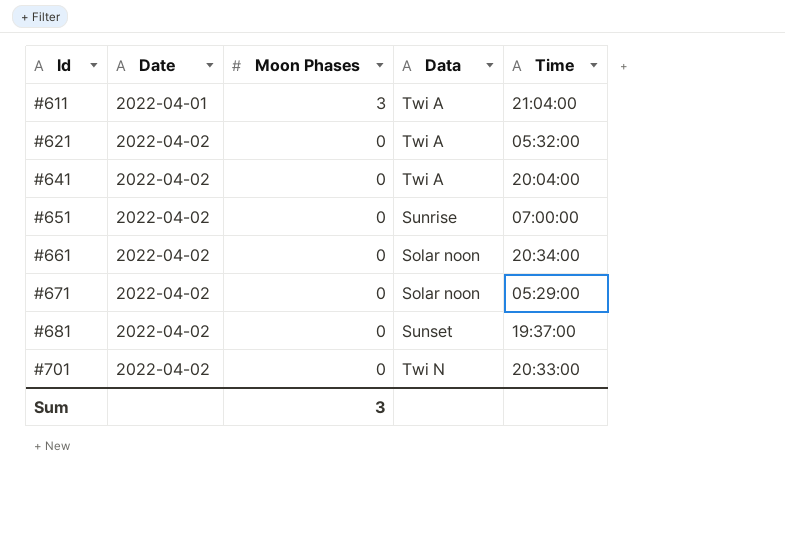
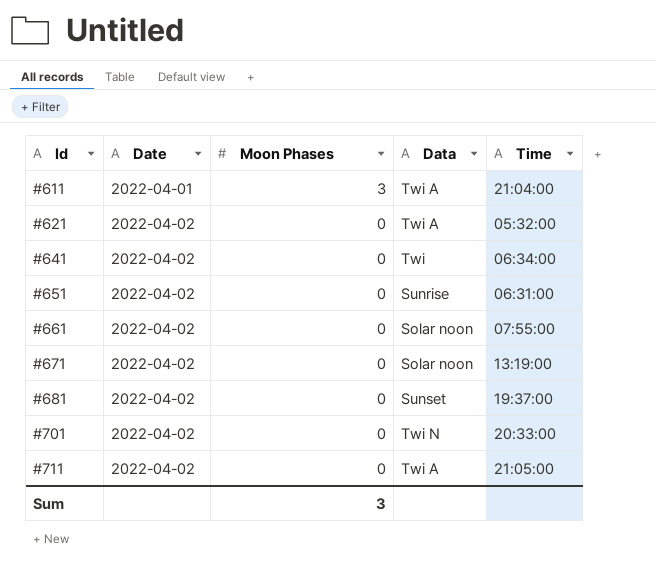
#641 | Data: Twi A -> Twi
#641 | Time: 20:04:00 -> 06:34:00
#651 | Time: 07:00:00 -> 06:31:00
#661 | Time: 20:34:00 -> 07:55:00
#671 | Time: 05:29:00 -> 13:19:00
row #711: none -> 2022-04-02 | 0 | Twi A | 21:05:00

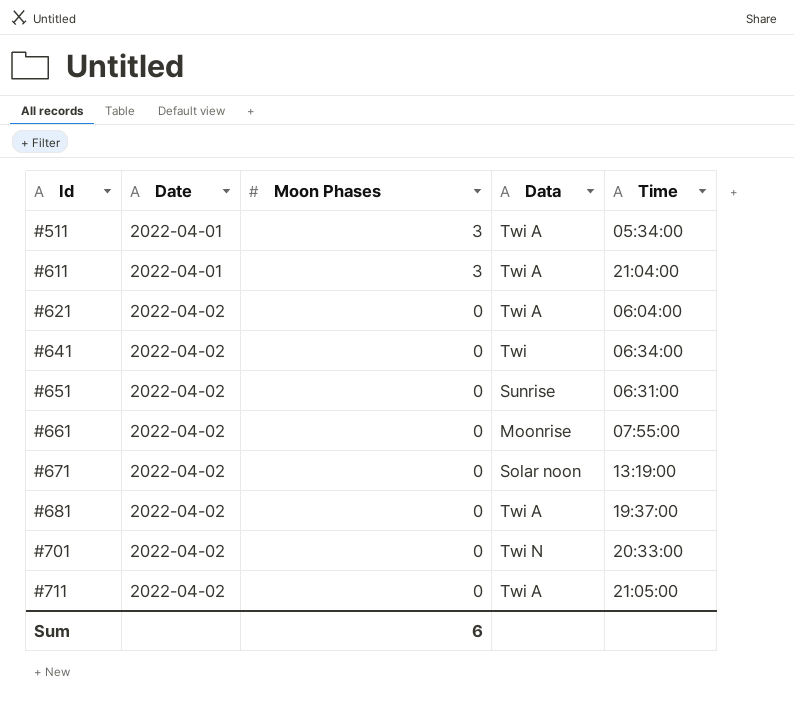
row #511: none -> 2022-04-01 | 3 | Twi A | 05:34:00
#621 | Time: 05:32:00 -> 06:04:00
#661 | Data: Solar noon -> Moonrise
#681 | Data: Sunset -> Twi A
Sum | Moon Phases: 3 -> 6

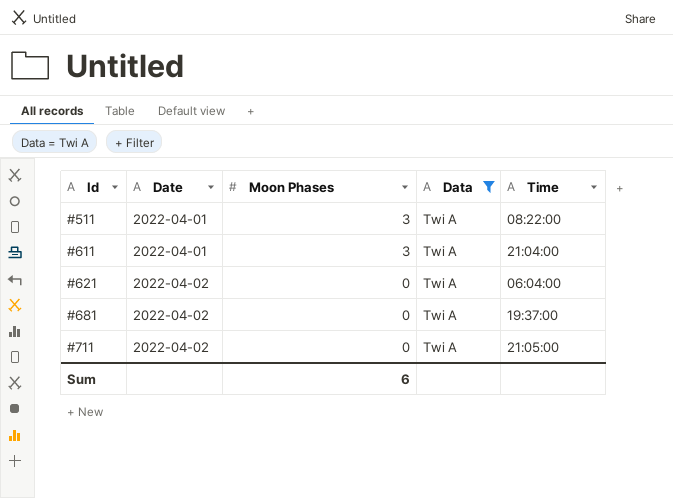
filter: none -> Data = Twi A
#511 | Time: 05:34:00 -> 08:22:00

